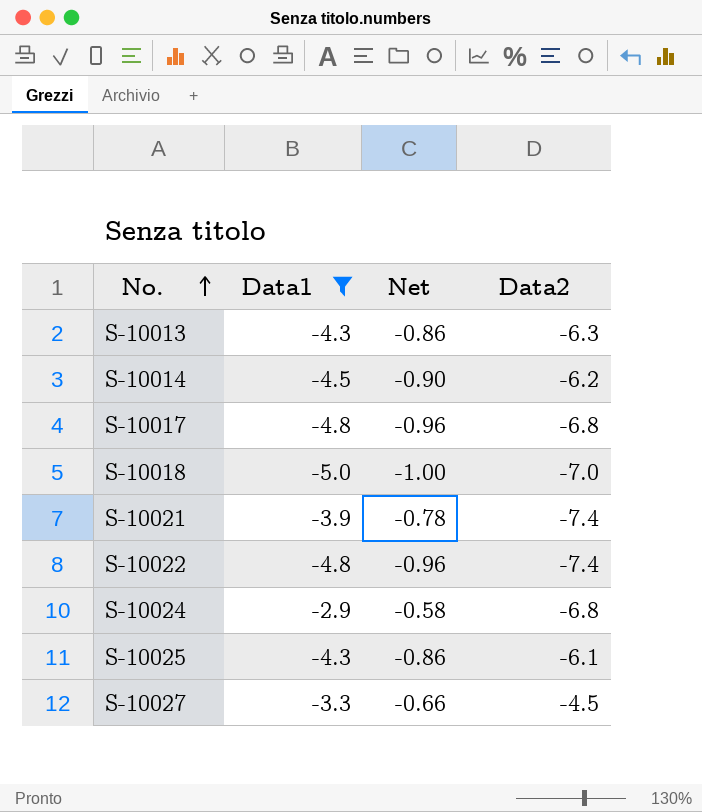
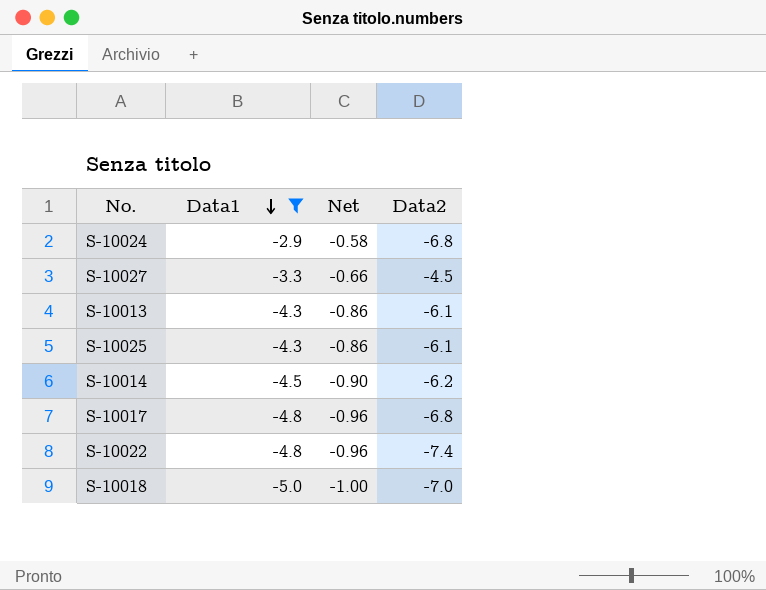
row order: No. ascending -> Data1 descending
row S-10021: -3.9 | -0.78 | -7.4 -> none
S-10013 | Data2: -6.3 -> -6.1

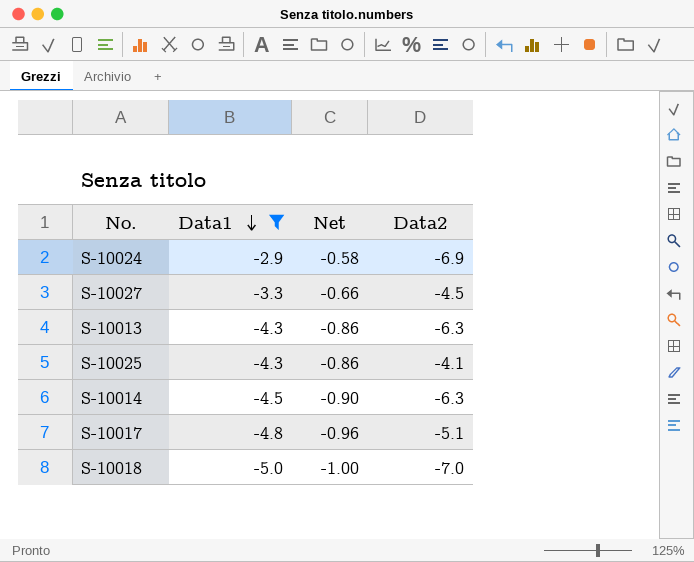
row S-10022: -4.8 | -0.96 | -7.4 -> none
S-10024 | Data2: -6.8 -> -6.9
S-10013 | Data2: -6.1 -> -6.3
S-10025 | Data2: -6.1 -> -4.1
S-10014 | Data2: -6.2 -> -6.3
S-10017 | Data2: -6.8 -> -5.1

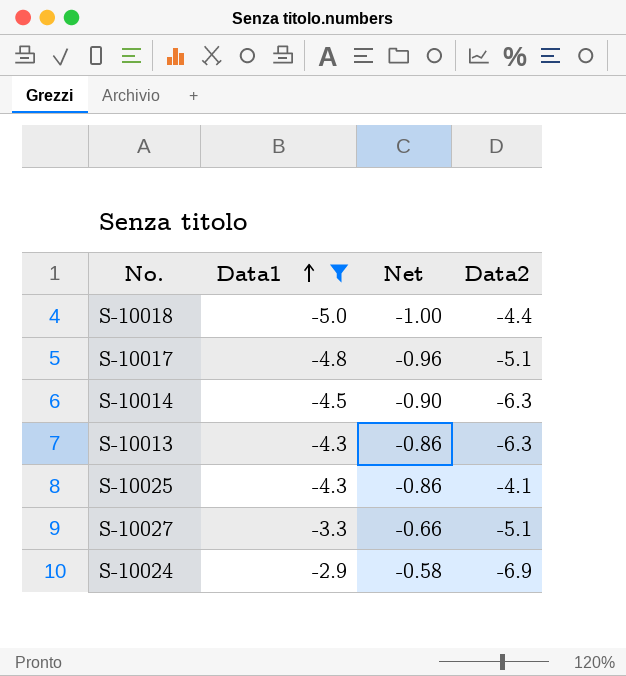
row order: Data1 descending -> Data1 ascending
S-10018 | Data2: -7.0 -> -4.4
S-10027 | Data2: -4.5 -> -5.1

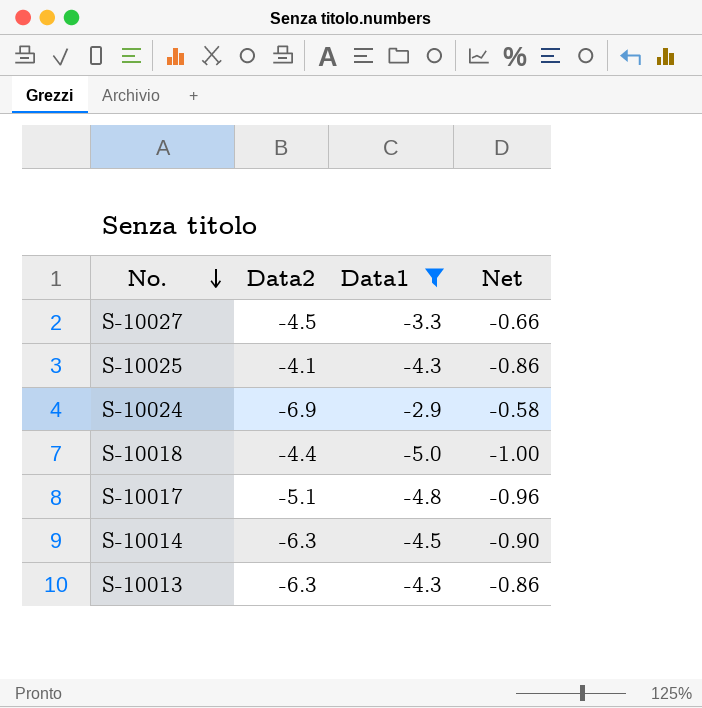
row order: Data1 ascending -> No. descending
column Data2 | position: 4 -> 2
S-10027 | Data2: -5.1 -> -4.5

